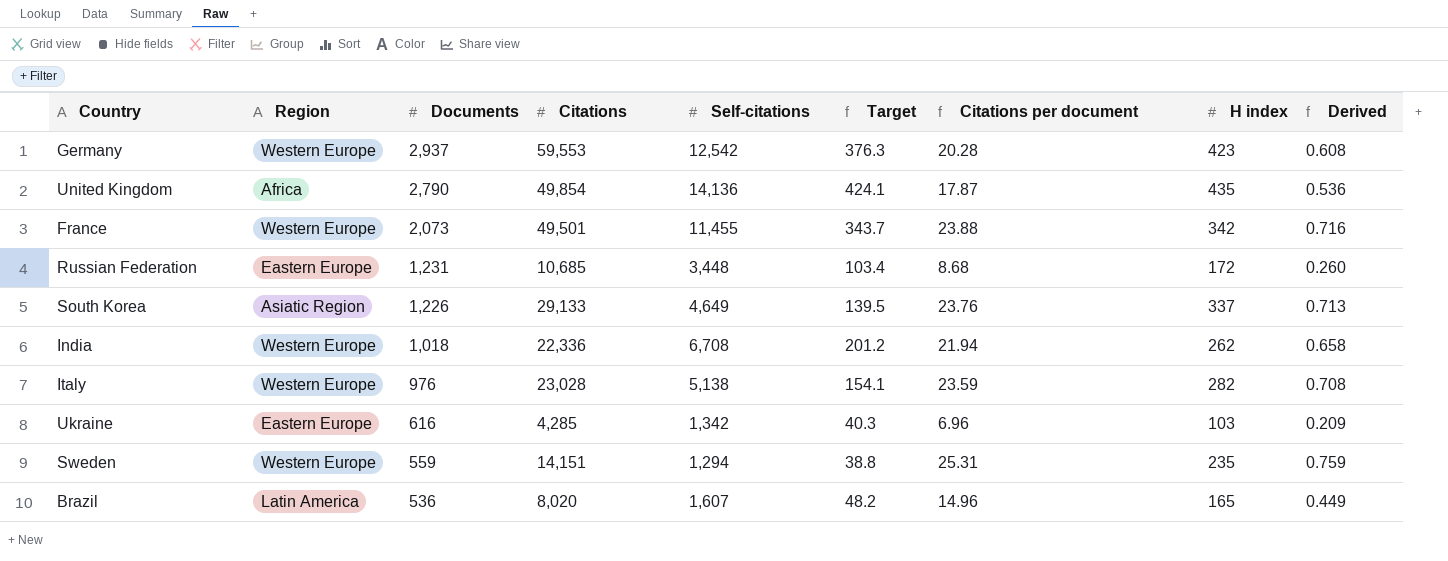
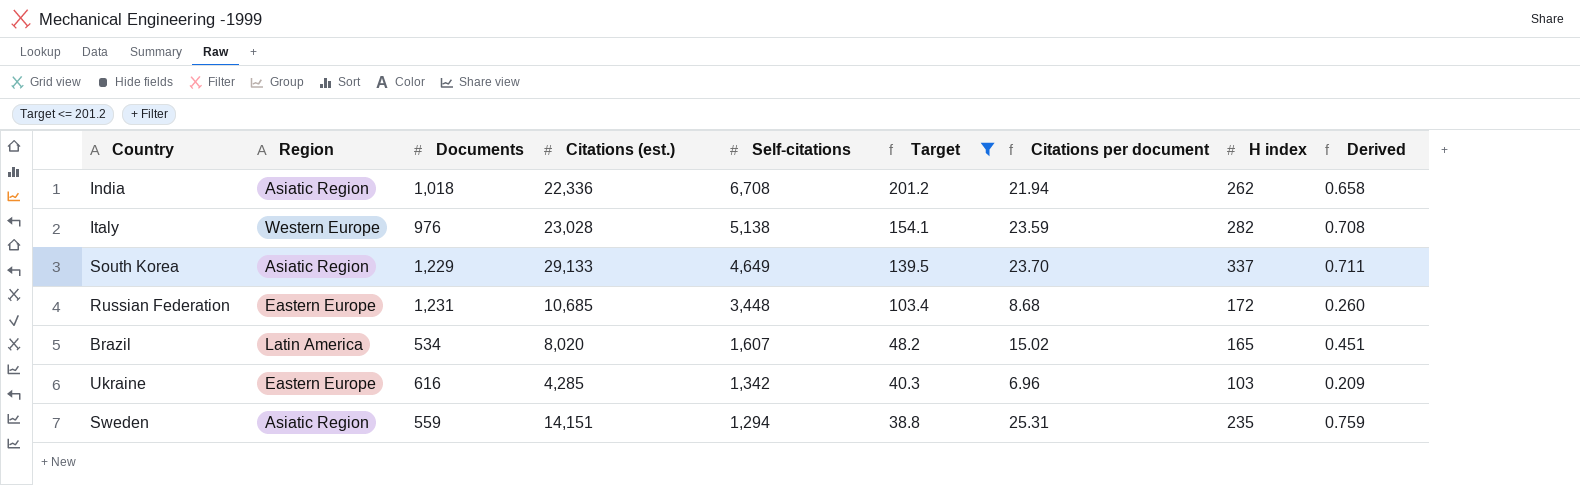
filter: none -> Target <= 201.2
row order: Documents descending -> Self-citations descending
column name: Citations -> Citations (est.)
India | Region: Western Europe -> Asiatic Region
South Korea | Documents: 1,226 -> 1,229
South Korea | Citations per document: 23.76 -> 23.70
South Korea | Derived: 0.713 -> 0.711
Brazil | Documents: 536 -> 534
Brazil | Citations per document: 14.96 -> 15.02
Brazil | Derived: 0.449 -> 0.451
Sweden | Region: Western Europe -> Asiatic Region

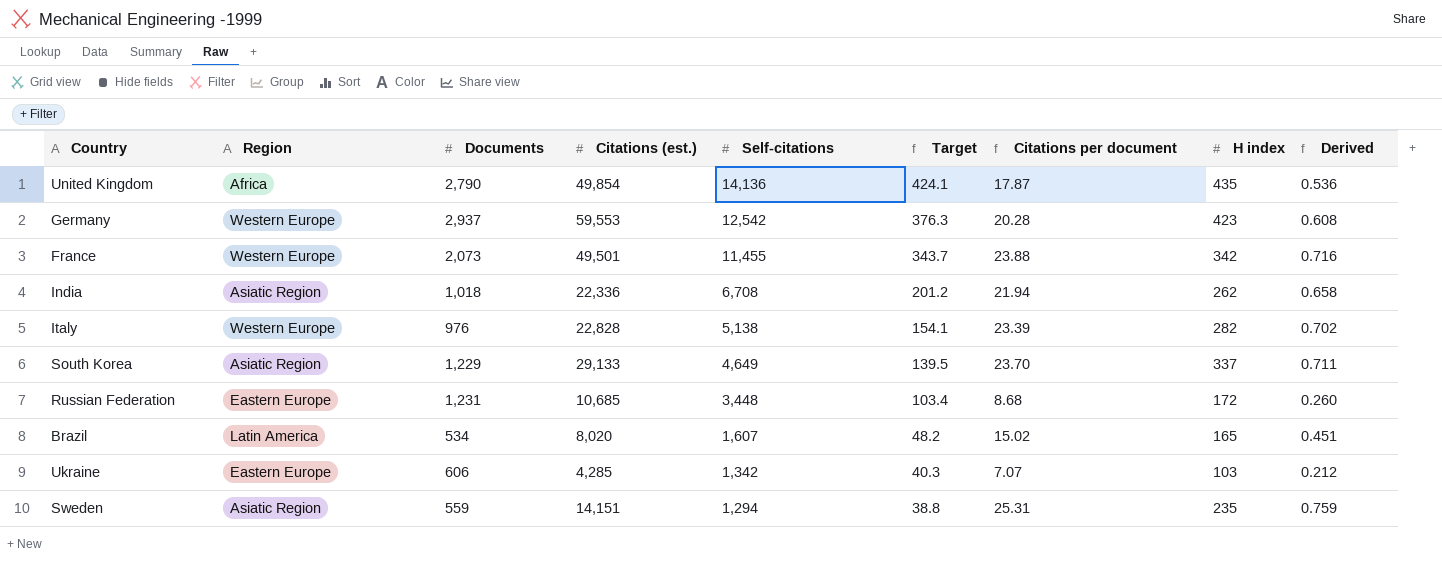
filter: Target <= 201.2 -> none
Italy | Citations (est.): 23,028 -> 22,828
Italy | Citations per document: 23.59 -> 23.39
Italy | Derived: 0.708 -> 0.702
Ukraine | Documents: 616 -> 606
Ukraine | Citations per document: 6.96 -> 7.07
Ukraine | Derived: 0.209 -> 0.212

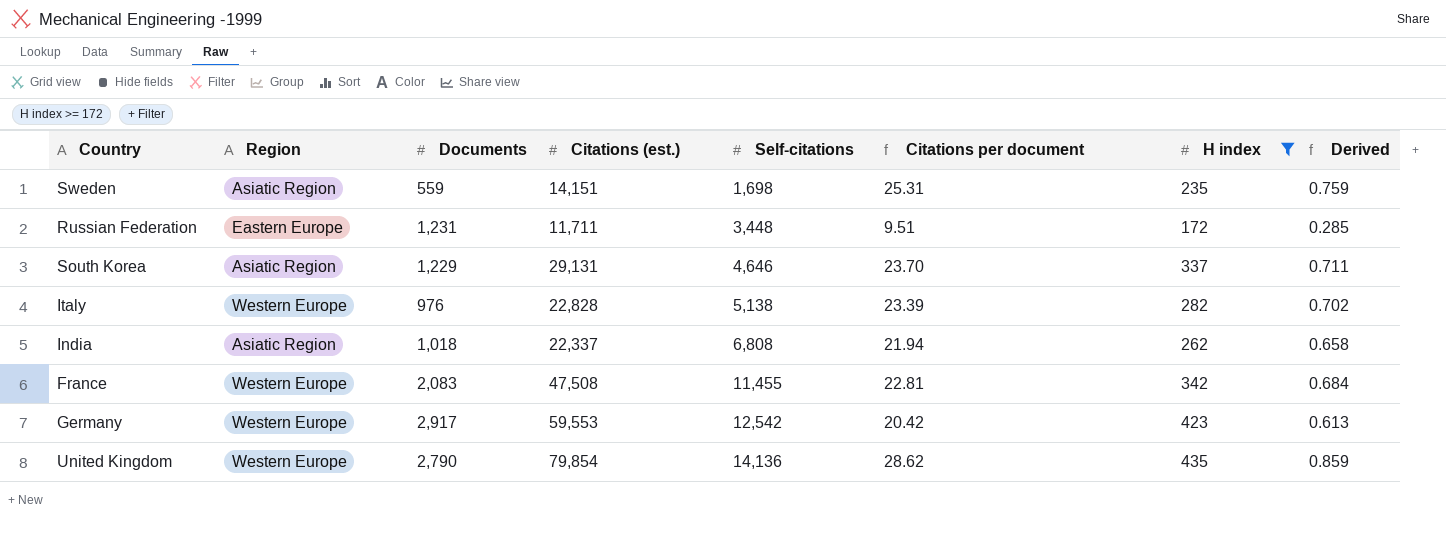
filter: none -> H index >= 172
row order: Self-citations descending -> Self-citations ascending
column Target | formula: [Self-citations] * 0.03 -> none
Sweden | Self-citations: 1,294 -> 1,698
Russian Federation | Citations (est.): 10,685 -> 11,711
Russian Federation | Citations per document: 8.68 -> 9.51
Russian Federation | Derived: 0.260 -> 0.285
South Korea | Citations (est.): 29,133 -> 29,131
South Korea | Self-citations: 4,649 -> 4,646
India | Citations (est.): 22,336 -> 22,337
India | Self-citations: 6,708 -> 6,808
France | Documents: 2,073 -> 2,083
France | Citations (est.): 49,501 -> 47,508
France | Citations per document: 23.88 -> 22.81
France | Derived: 0.716 -> 0.684
Germany | Documents: 2,937 -> 2,917
Germany | Citations per document: 20.28 -> 20.42
Germany | Derived: 0.608 -> 0.613
United Kingdom | Region: Africa -> Western Europe
United Kingdom | Citations (est.): 49,854 -> 79,854
United Kingdom | Citations per document: 17.87 -> 28.62
United Kingdom | Derived: 0.536 -> 0.859

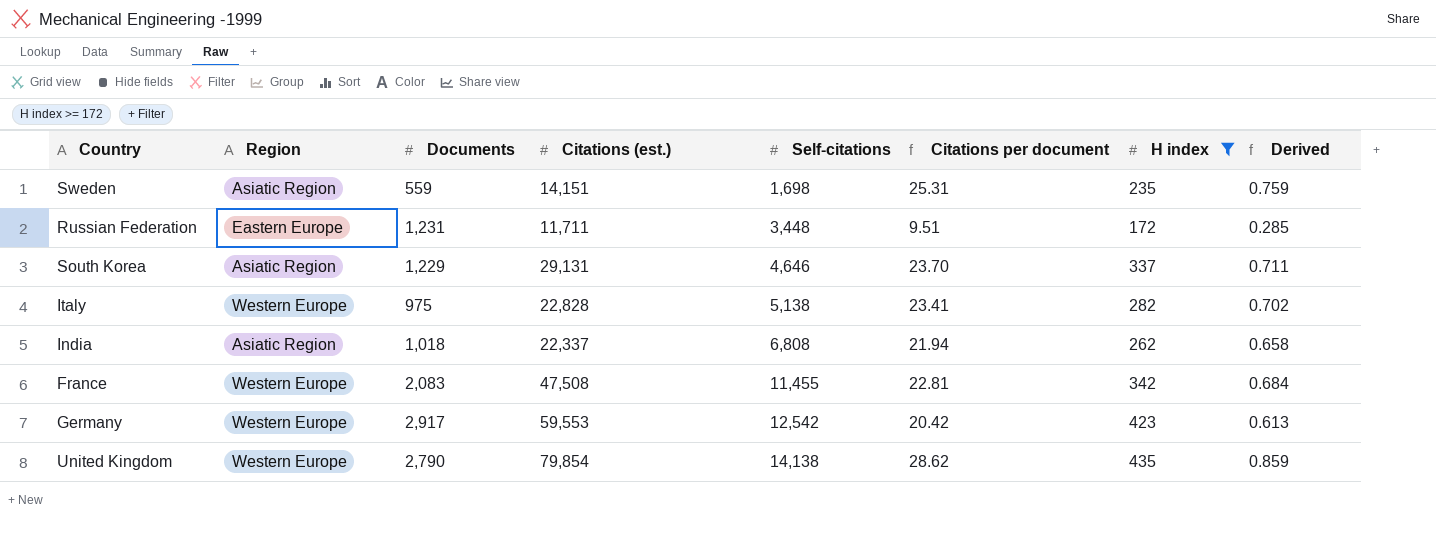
Italy | Documents: 976 -> 975
Italy | Citations per document: 23.39 -> 23.41
United Kingdom | Self-citations: 14,136 -> 14,138

